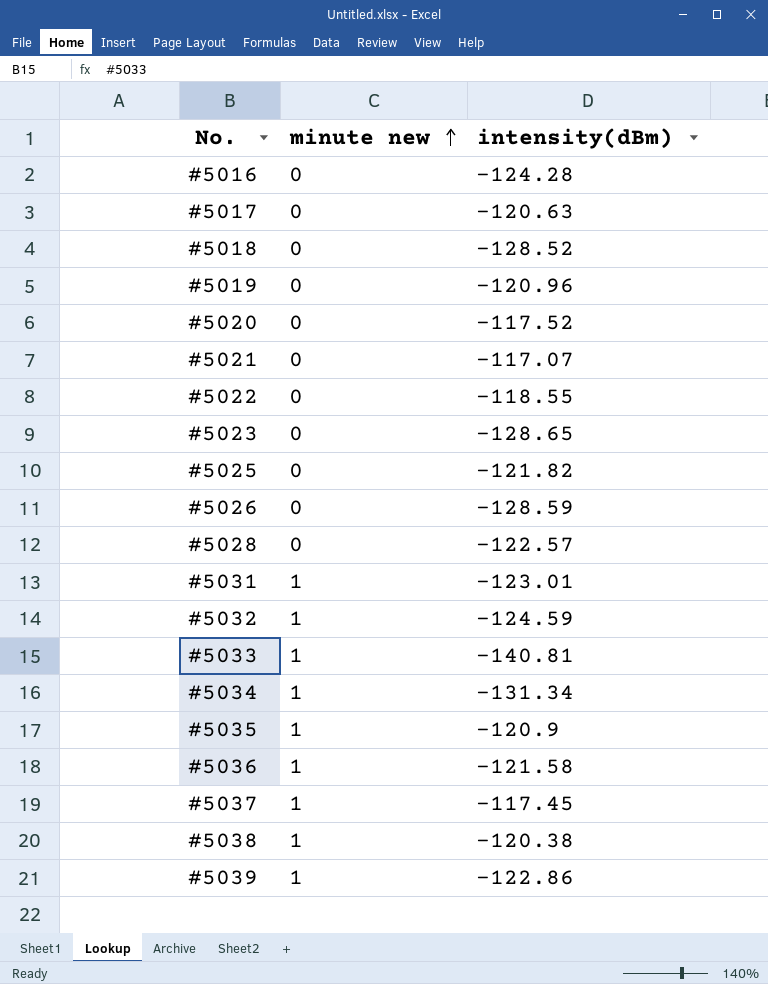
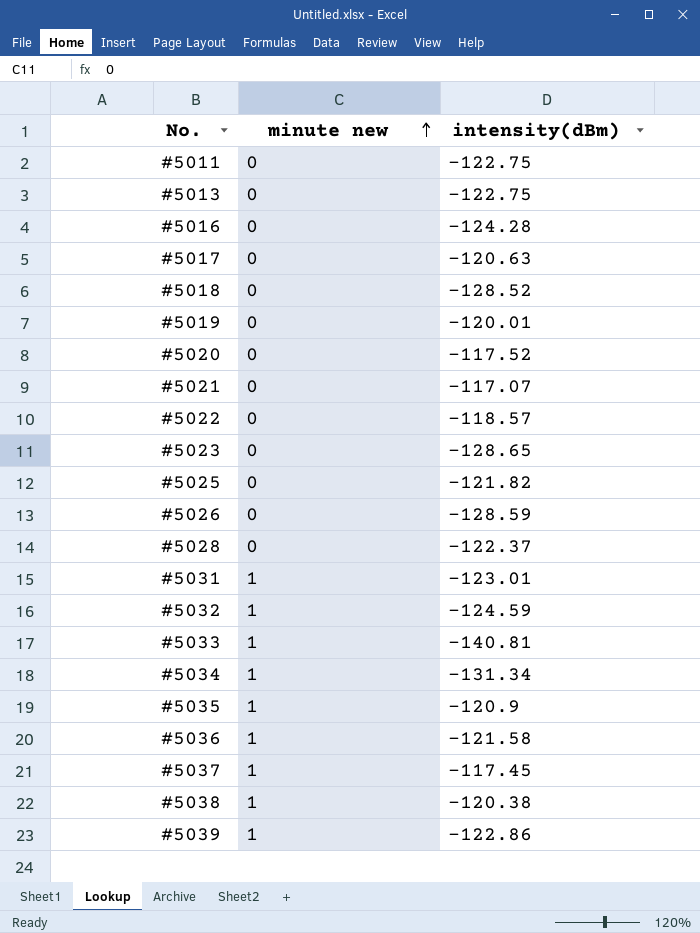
row #5011: none -> 0 | -122.75
row #5013: none -> 0 | -122.75
#5019 | intensity(dBm): -120.96 -> -120.01
#5022 | intensity(dBm): -118.55 -> -118.57
#5028 | intensity(dBm): -122.57 -> -122.37

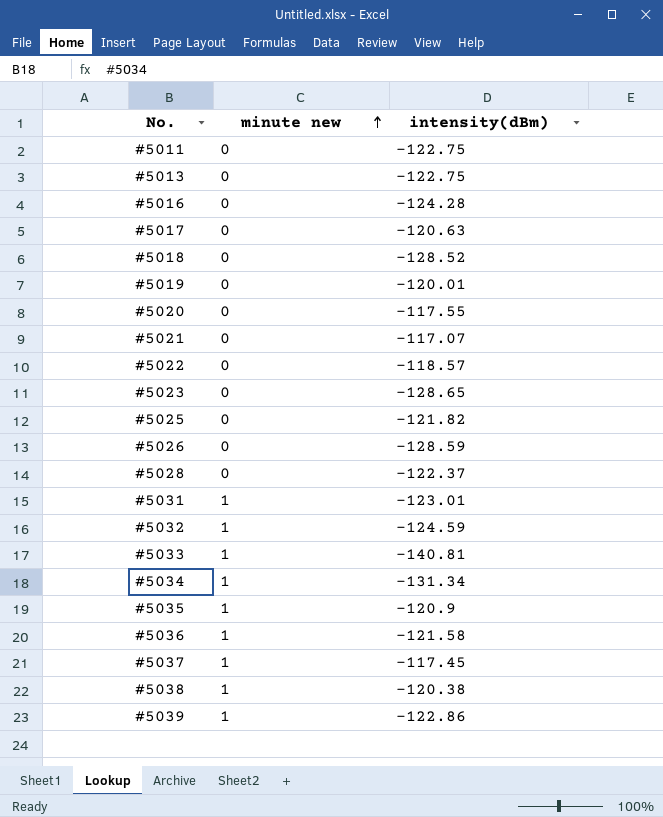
#5020 | intensity(dBm): -117.52 -> -117.55

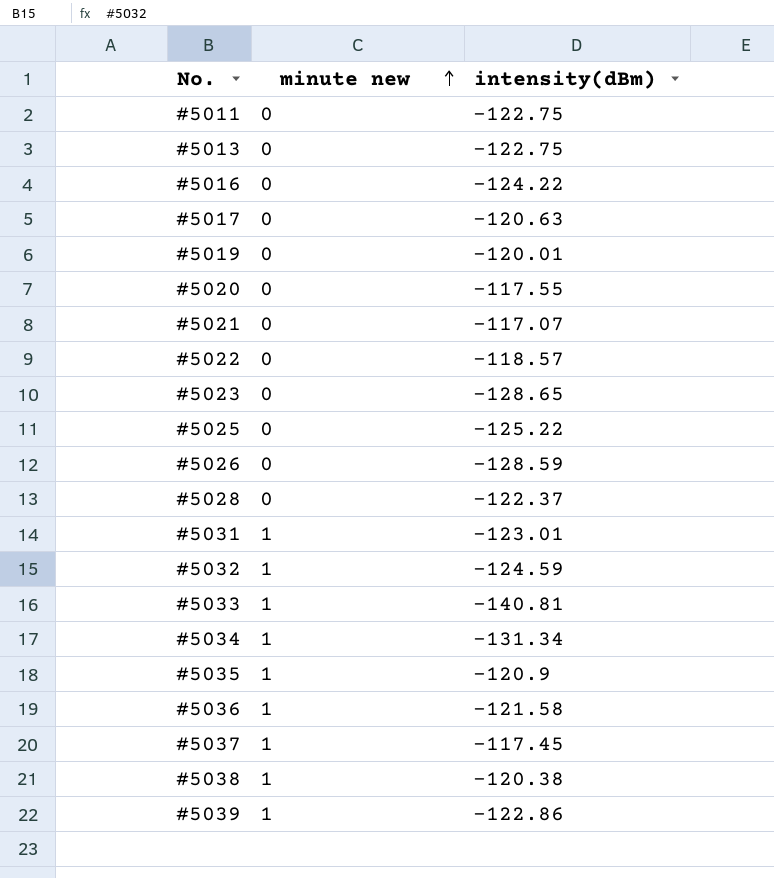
row #5018: 0 | -128.52 -> none
#5016 | intensity(dBm): -124.28 -> -124.22
#5025 | intensity(dBm): -121.82 -> -125.22

